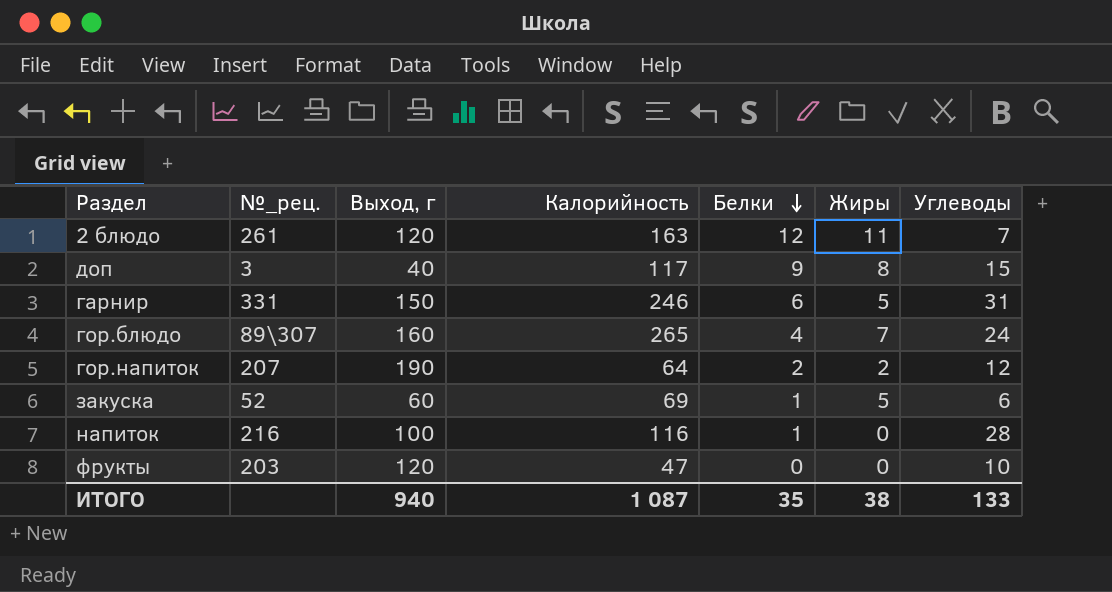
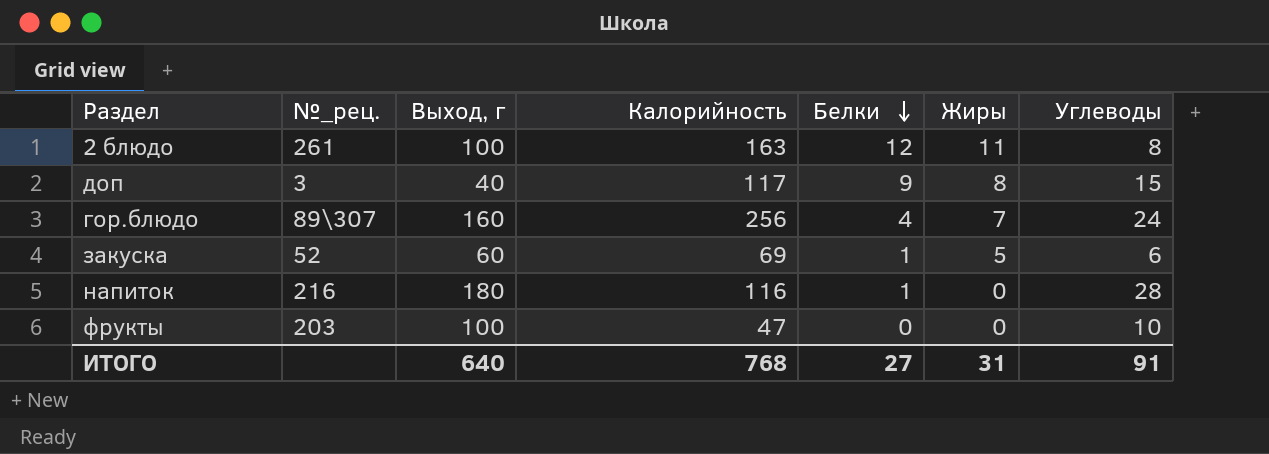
row гарнир: 331 | 150 | 246 | 6 | 5 | 31 -> none
row гор.напиток: 207 | 190 | 64 | 2 | 2 | 12 -> none
2 блюдо | Выход, г: 120 -> 100
2 блюдо | Углеводы: 7 -> 8
гор.блюдо | Калорийность: 265 -> 256
напиток | Выход, г: 100 -> 180
фрукты | Выход, г: 120 -> 100
ИТОГО | Выход, г: 940 -> 640
ИТОГО | Калорийность: 1 087 -> 768
ИТОГО | Белки: 35 -> 27
ИТОГО | Жиры: 38 -> 31
ИТОГО | Углеводы: 133 -> 91

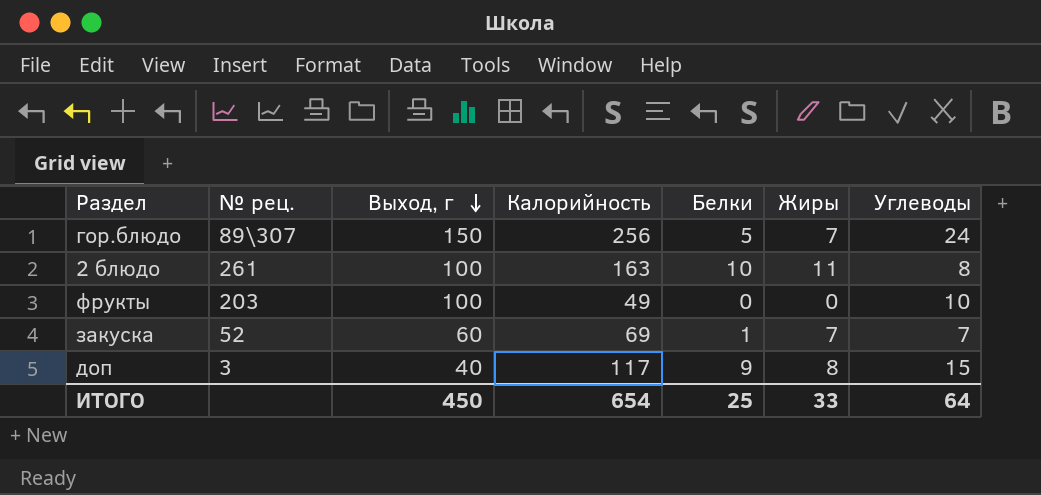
row order: Белки descending -> Выход, г descending
column name: №_рец. -> № рец.
row напиток: 216 | 180 | 116 | 1 | 0 | 28 -> none
гор.блюдо | Выход, г: 160 -> 150
гор.блюдо | Белки: 4 -> 5
2 блюдо | Белки: 12 -> 10
фрукты | Калорийность: 47 -> 49
закуска | Жиры: 5 -> 7
закуска | Углеводы: 6 -> 7
ИТОГО | Выход, г: 640 -> 450
ИТОГО | Калорийность: 768 -> 654
ИТОГО | Белки: 27 -> 25
ИТОГО | Жиры: 31 -> 33
ИТОГО | Углеводы: 91 -> 64

